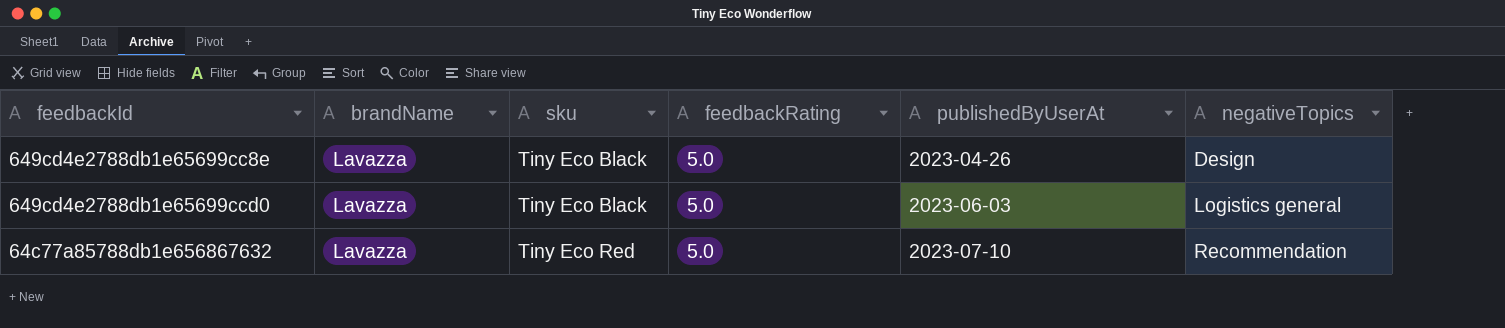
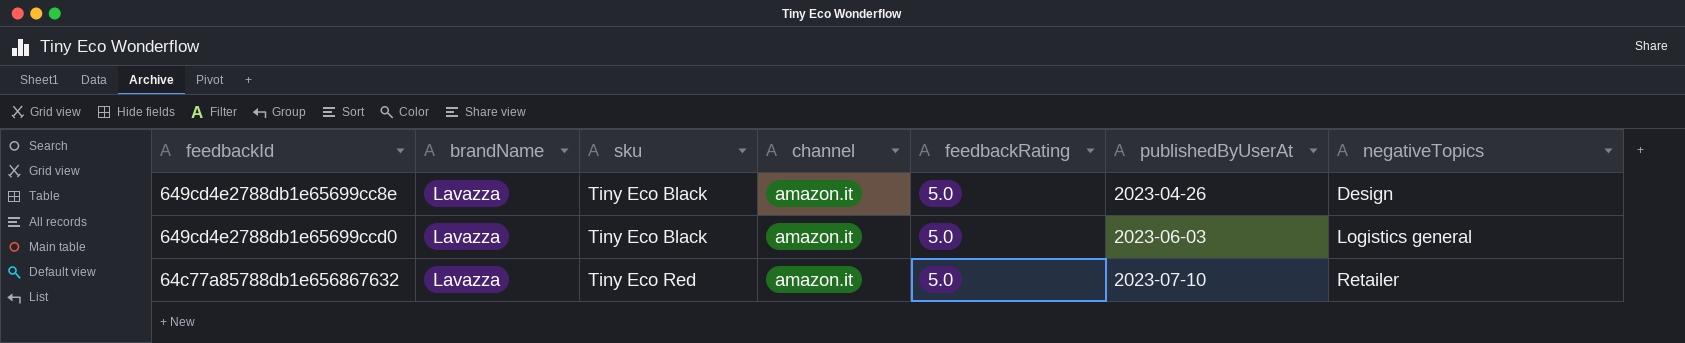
column channel | position: none -> 4
64c77a85788db1e656867632 | negativeTopics: Recommendation -> Retailer

